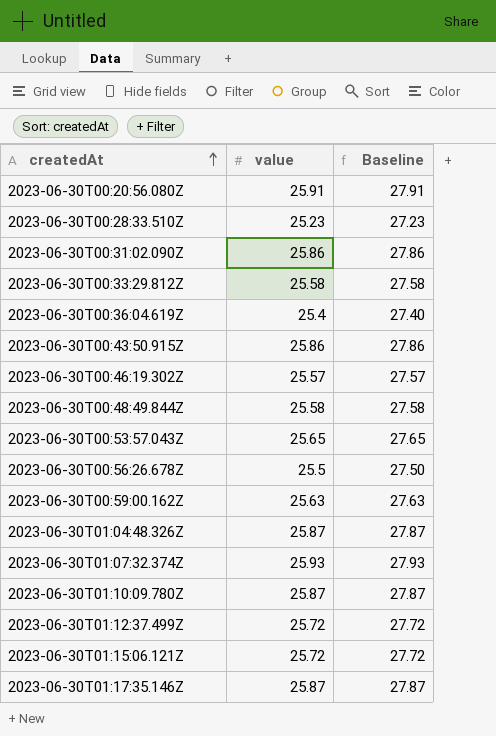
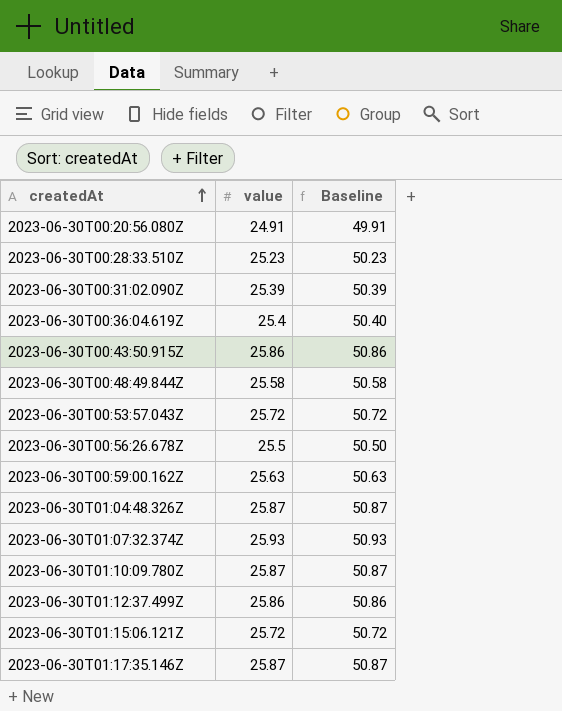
column Baseline | formula: [value] + 2 -> [value] + 25
row 2023-06-30T00:33:29.812Z: 25.58 | 27.58 -> none
row 2023-06-30T00:46:19.302Z: 25.57 | 27.57 -> none
2023-06-30T00:20:56.080Z | value: 25.91 -> 24.91
2023-06-30T00:31:02.090Z | value: 25.86 -> 25.39
2023-06-30T00:53:57.043Z | value: 25.65 -> 25.72
2023-06-30T01:12:37.499Z | value: 25.72 -> 25.86

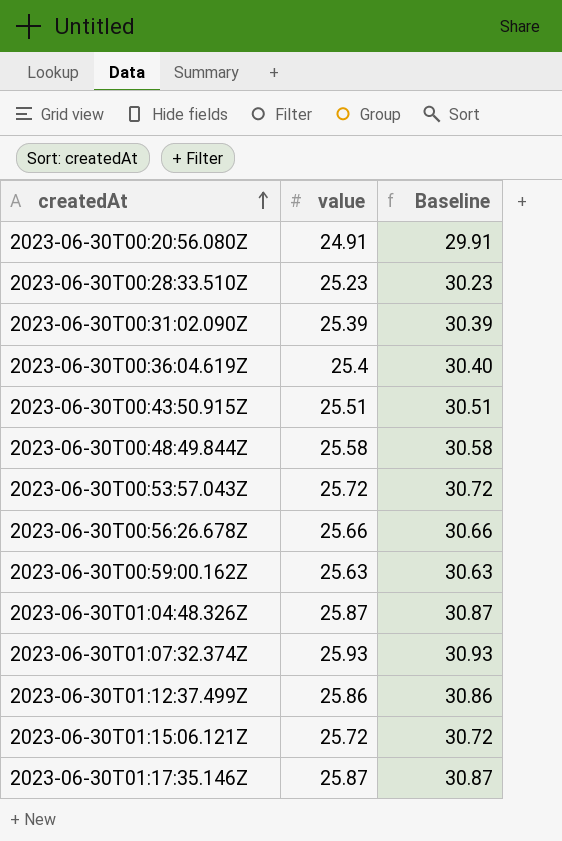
column Baseline | formula: [value] + 25 -> [value] + 5
row 2023-06-30T01:10:09.780Z: 25.87 | 50.87 -> none
2023-06-30T00:43:50.915Z | value: 25.86 -> 25.51
2023-06-30T00:56:26.678Z | value: 25.5 -> 25.66

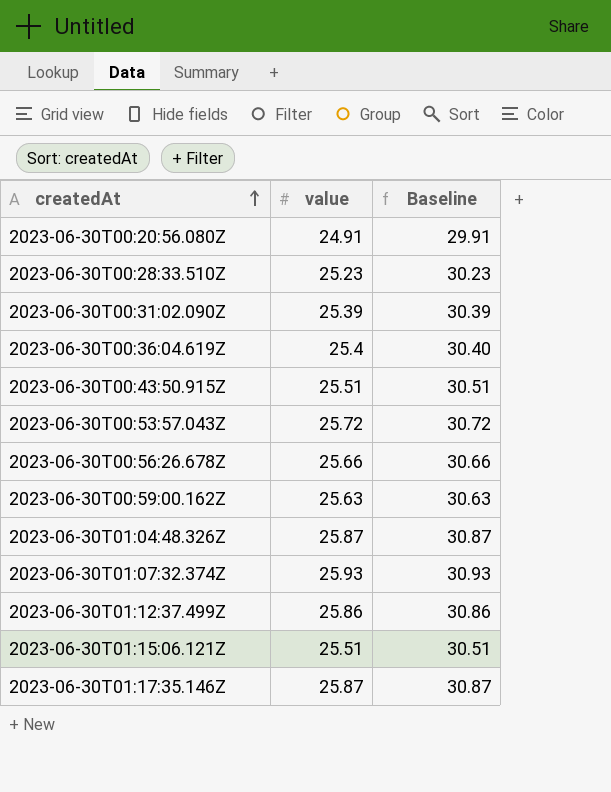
row 2023-06-30T00:48:49.844Z: 25.58 | 30.58 -> none
2023-06-30T01:15:06.121Z | value: 25.72 -> 25.51
2023-06-30T01:15:06.121Z | Baseline: 30.72 -> 30.51

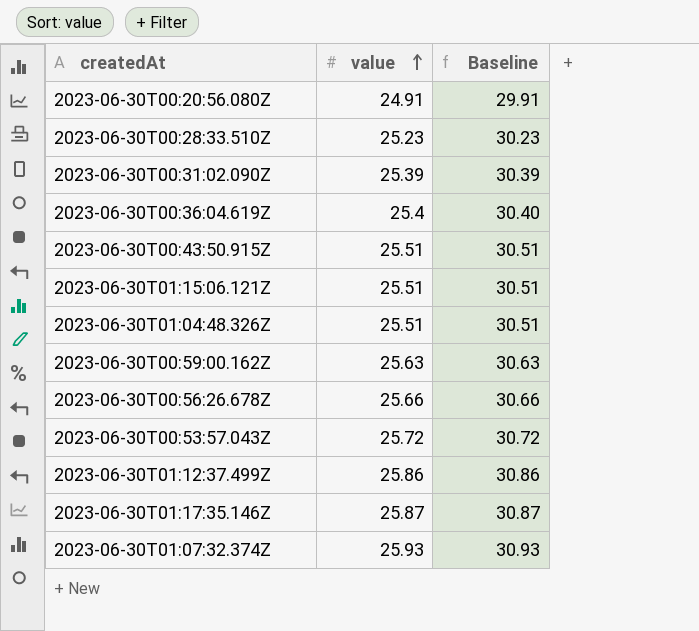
row order: createdAt ascending -> value ascending
2023-06-30T01:04:48.326Z | value: 25.87 -> 25.51
2023-06-30T01:04:48.326Z | Baseline: 30.87 -> 30.51

